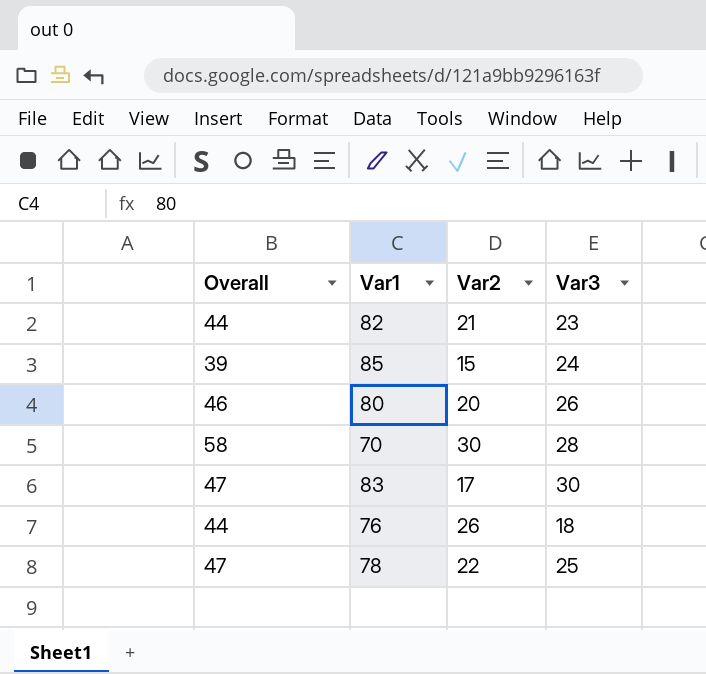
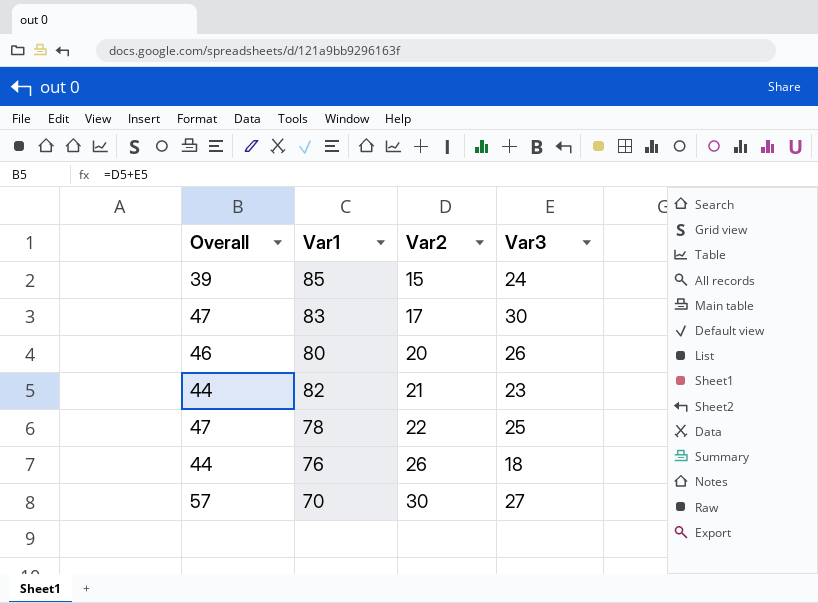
row order: none -> Var2 ascending
70 | Overall: 58 -> 57
70 | Var3: 28 -> 27

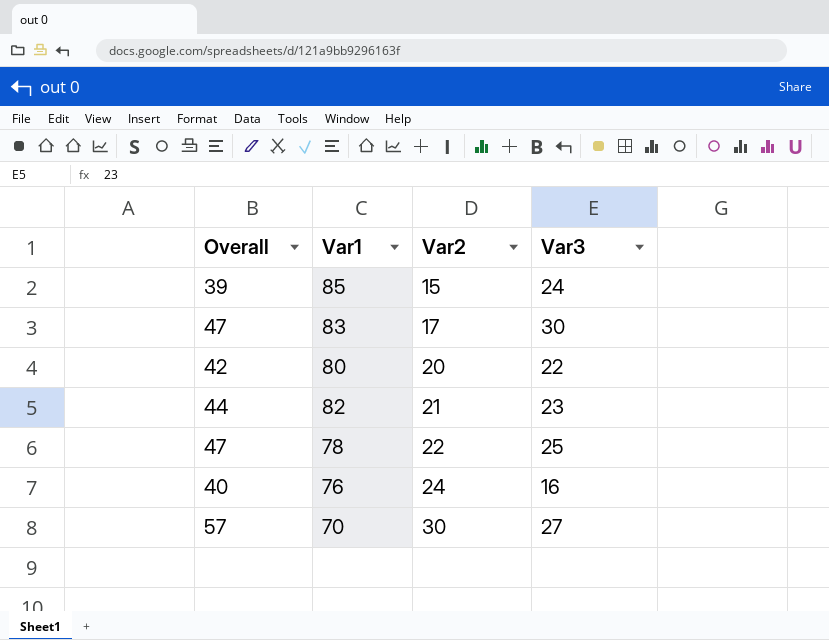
80 | Overall: 46 -> 42
80 | Var3: 26 -> 22
76 | Overall: 44 -> 40
76 | Var2: 26 -> 24
76 | Var3: 18 -> 16

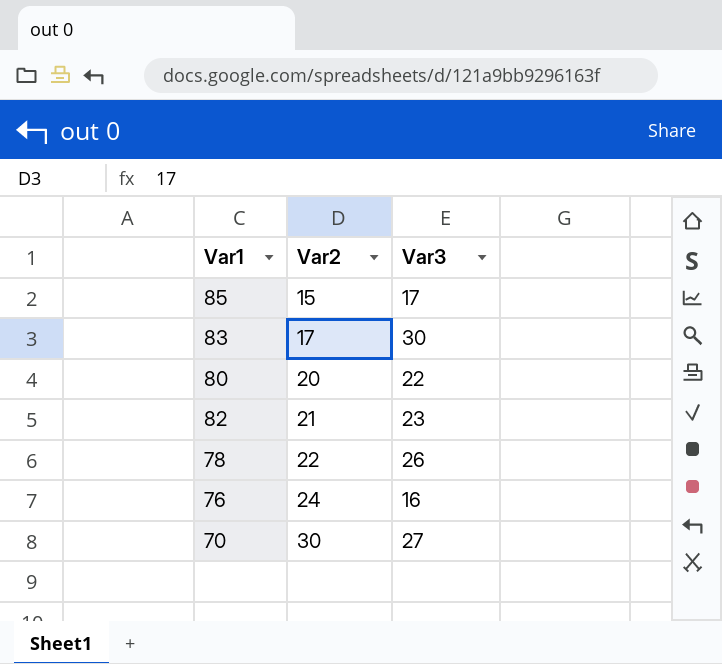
column Overall | formula: [Var2] + [Var3] -> none
85 | Var3: 24 -> 17
78 | Var3: 25 -> 26

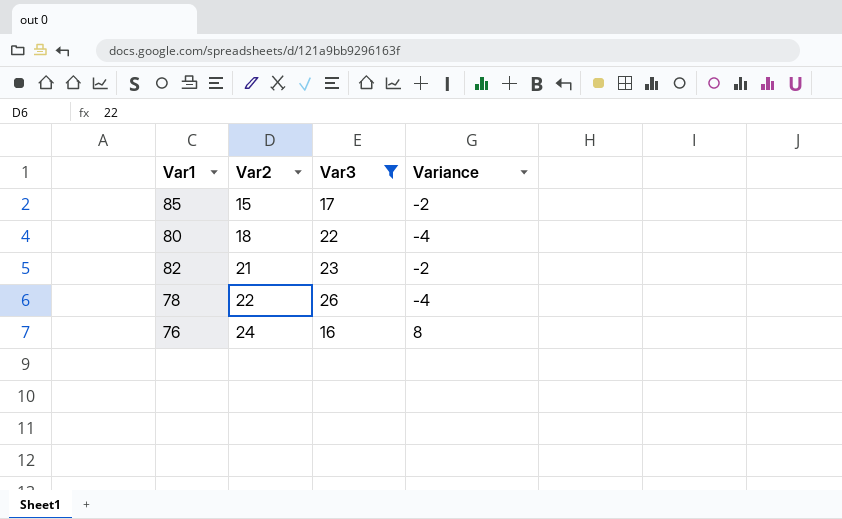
filter: none -> Var3 <= 26
column Variance | formula: none -> [Var2] - [Var3]
80 | Var2: 20 -> 18

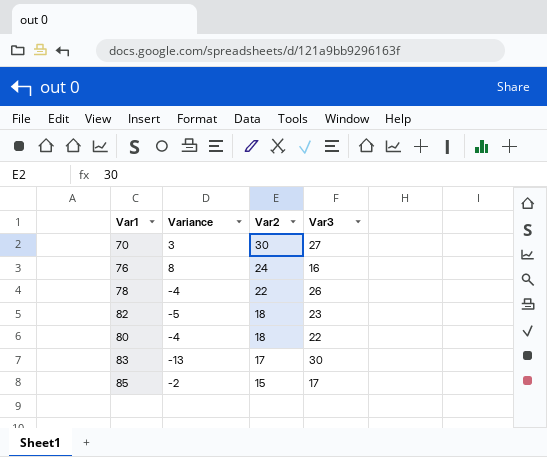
filter: Var3 <= 26 -> none
row order: Var2 ascending -> Var2 descending
column Variance | position: 4 -> 2
82 | Variance: -2 -> -5
82 | Var2: 21 -> 18

